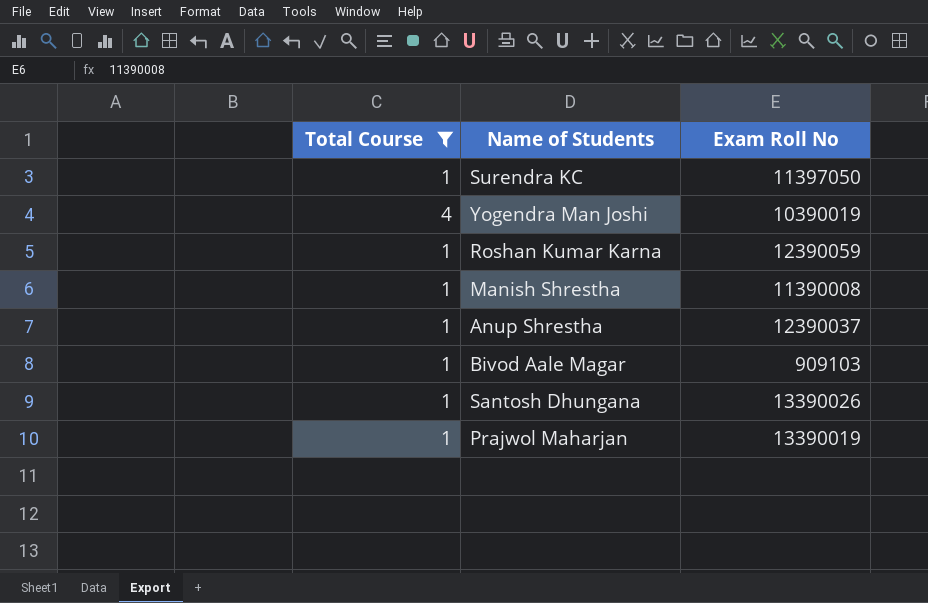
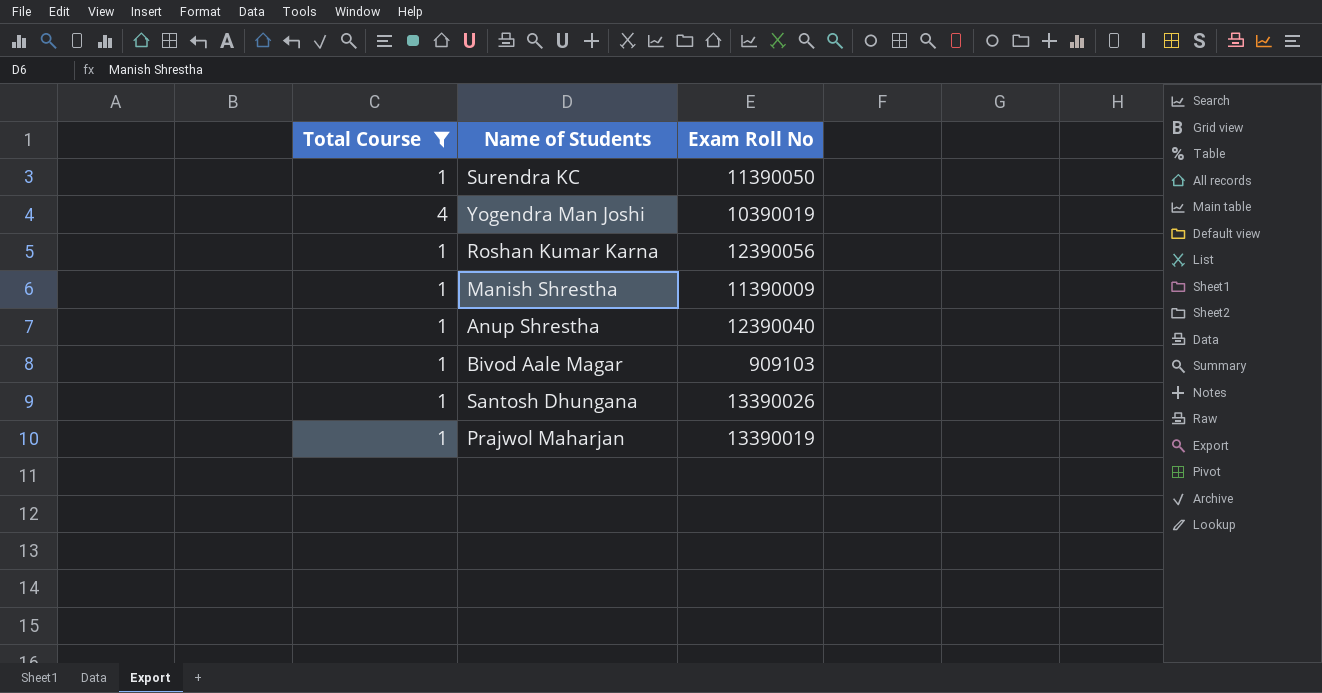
Surendra KC | Exam Roll No: 11397050 -> 11390050
Roshan Kumar Karna | Exam Roll No: 12390059 -> 12390056
Manish Shrestha | Exam Roll No: 11390008 -> 11390009
Anup Shrestha | Exam Roll No: 12390037 -> 12390040

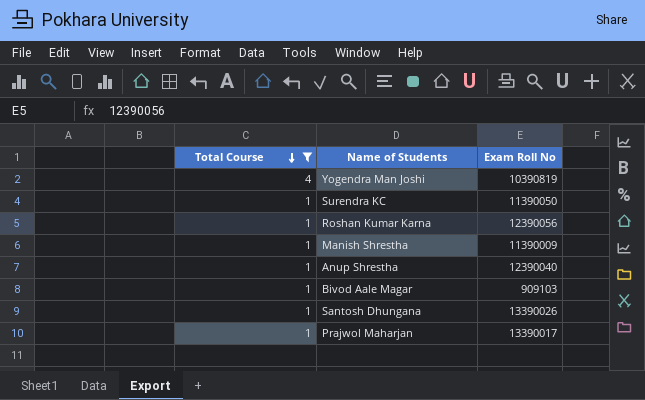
row order: none -> Total Course descending
Yogendra Man Joshi | Exam Roll No: 10390019 -> 10390819
Prajwol Maharjan | Exam Roll No: 13390019 -> 13390017

